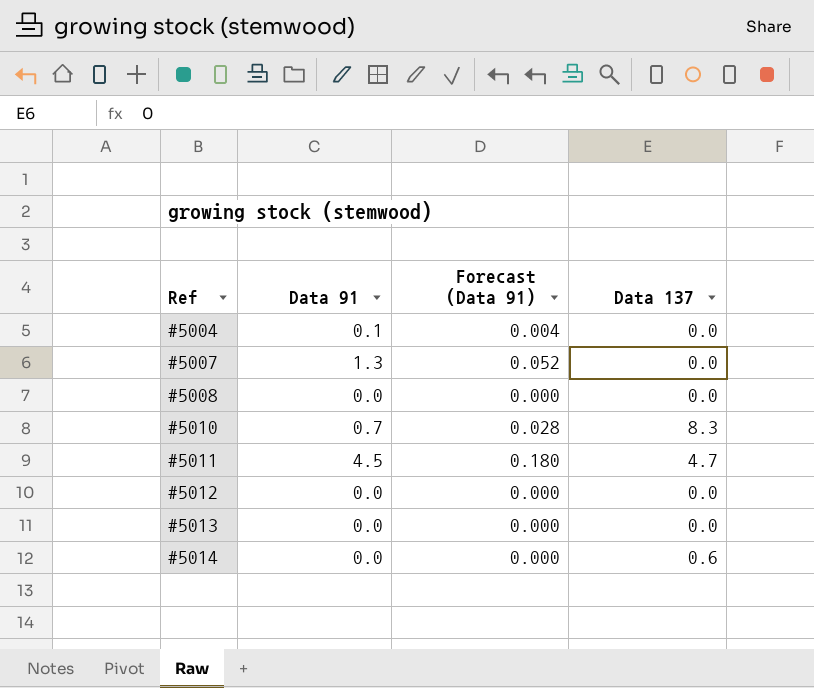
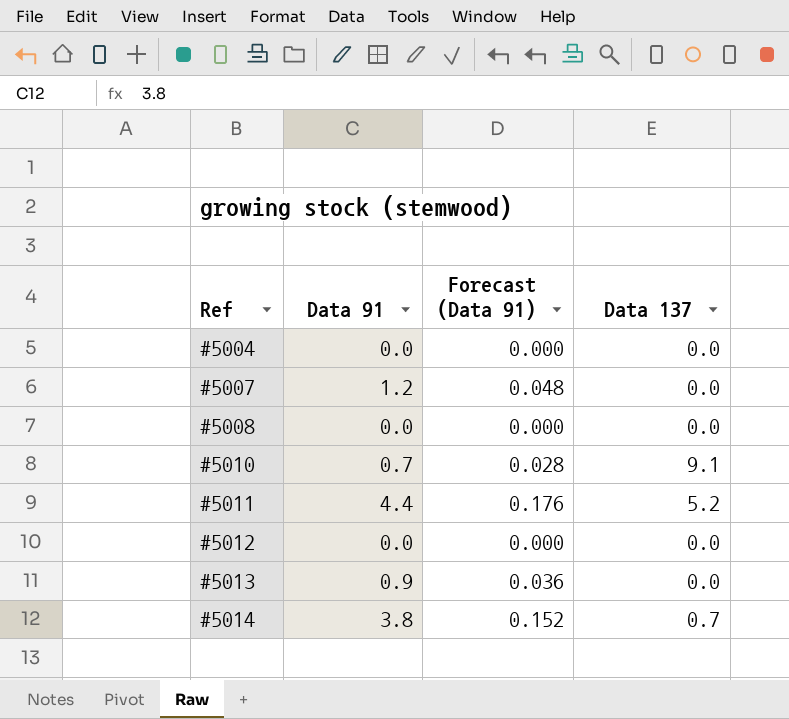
#5004 | Data 91: 0.1 -> 0.0
#5004 | Forecast (Data 91): 0.004 -> 0.000
#5007 | Data 91: 1.3 -> 1.2
#5007 | Forecast (Data 91): 0.052 -> 0.048
#5010 | Data 137: 8.3 -> 9.1
#5011 | Data 91: 4.5 -> 4.4
#5011 | Forecast (Data 91): 0.180 -> 0.176
#5011 | Data 137: 4.7 -> 5.2
#5013 | Data 91: 0.0 -> 0.9
#5013 | Forecast (Data 91): 0.000 -> 0.036
#5014 | Data 91: 0.0 -> 3.8
#5014 | Forecast (Data 91): 0.000 -> 0.152
#5014 | Data 137: 0.6 -> 0.7

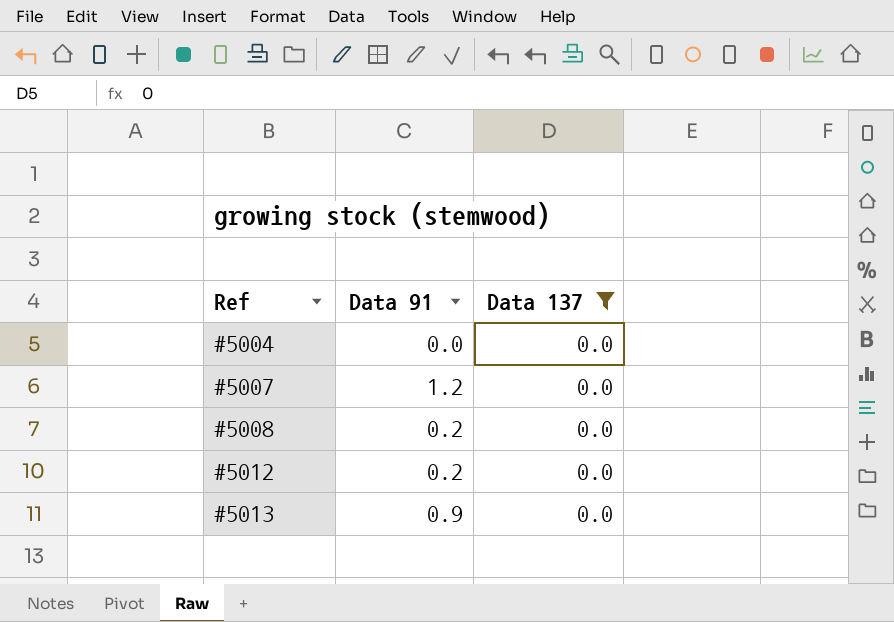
filter: none -> Data 137 = 0.0
column Forecast (Data 91) | formula: [Data 91] * 0.04 -> none
#5008 | Data 91: 0.0 -> 0.2
#5012 | Data 91: 0.0 -> 0.2

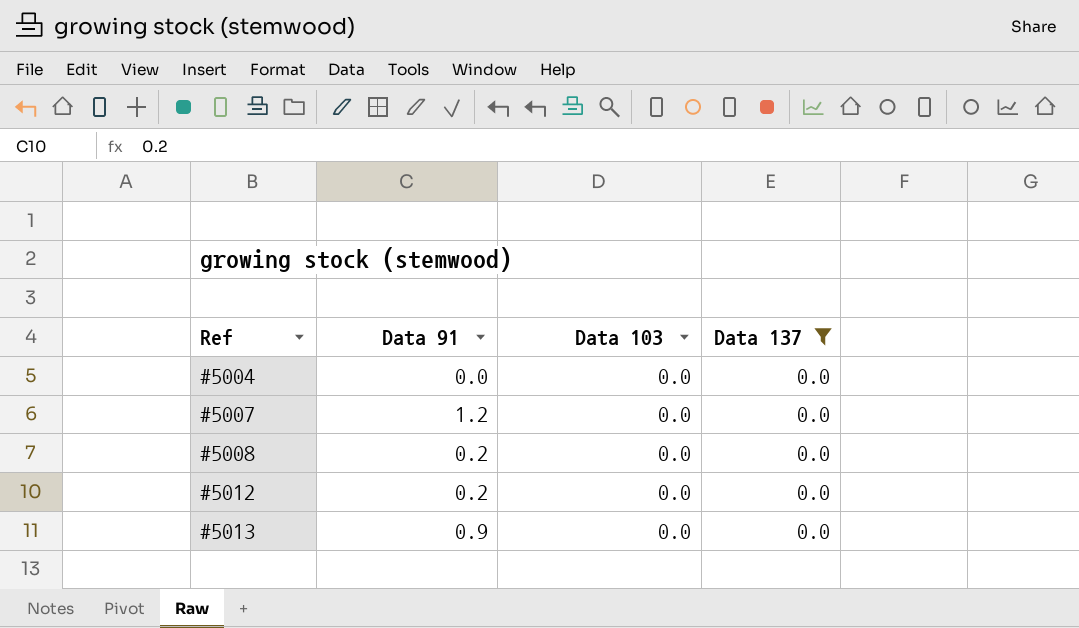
column Data 103 | position: none -> 3

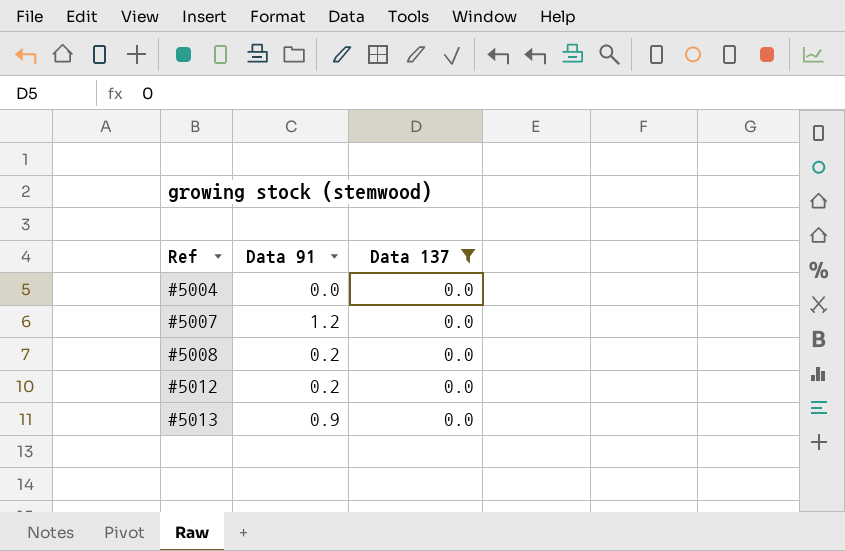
column Data 103 | position: 3 -> none

